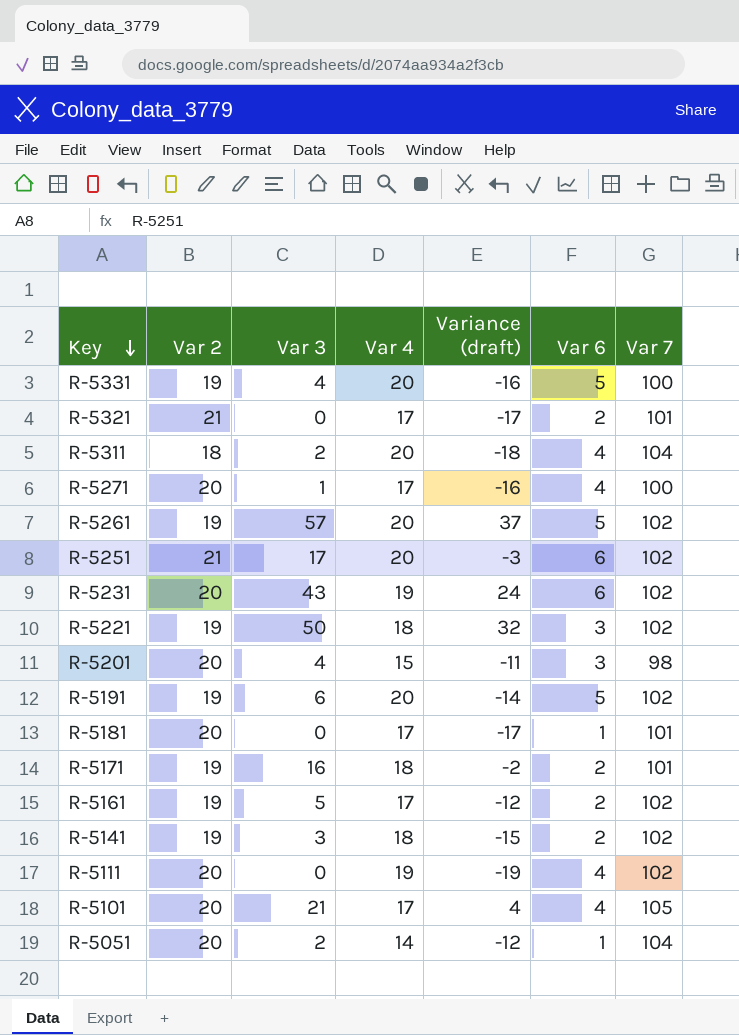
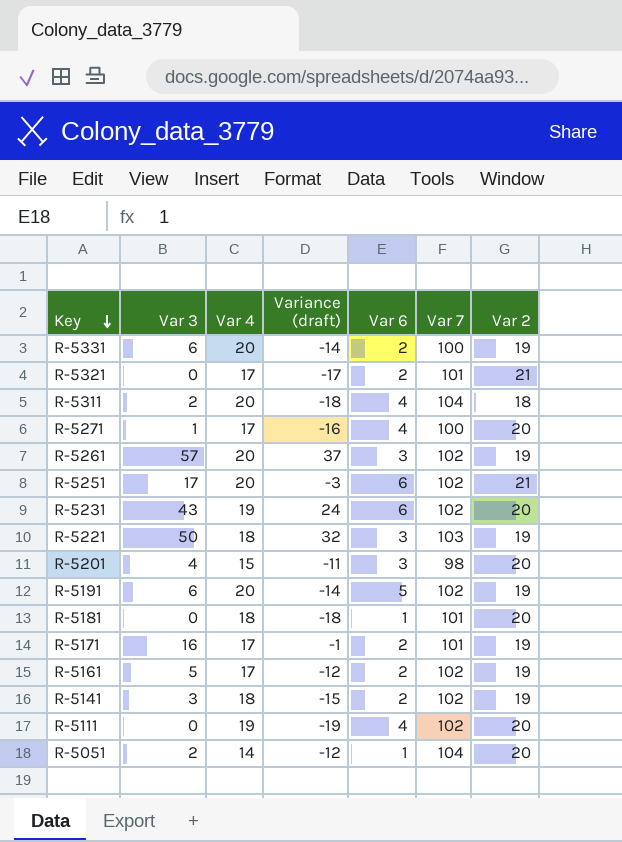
column Var 2 | position: 2 -> 7
row R-5101: 20 | 21 | 17 | 4 | 4 | 105 -> none
R-5331 | Var 3: 4 -> 6
R-5331 | Variance (draft): -16 -> -14
R-5331 | Var 6: 5 -> 2
R-5261 | Var 6: 5 -> 3
R-5221 | Var 7: 102 -> 103
R-5181 | Var 4: 17 -> 18
R-5181 | Variance (draft): -17 -> -18
R-5171 | Var 4: 18 -> 17
R-5171 | Variance (draft): -2 -> -1

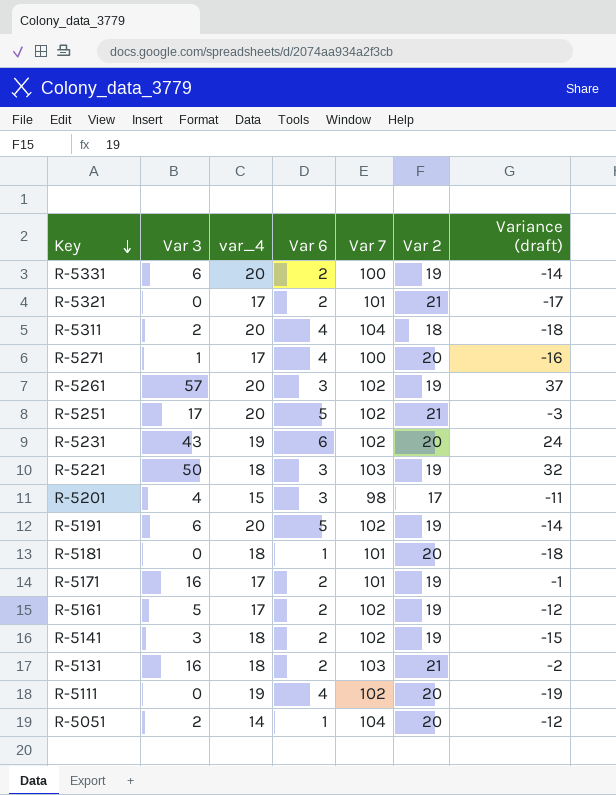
column name: Var 4 -> var_4
column Variance (draft) | position: 4 -> 7
R-5251 | Var 6: 6 -> 5
R-5201 | Var 2: 20 -> 17
row R-5131: none -> 16 | 18 | 2 | 103 | 21 | -2

